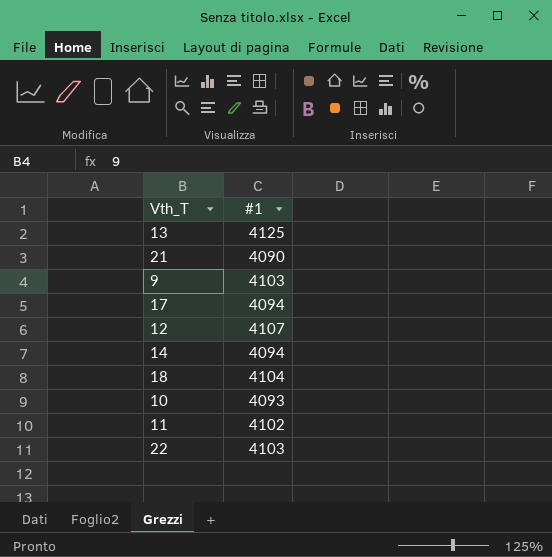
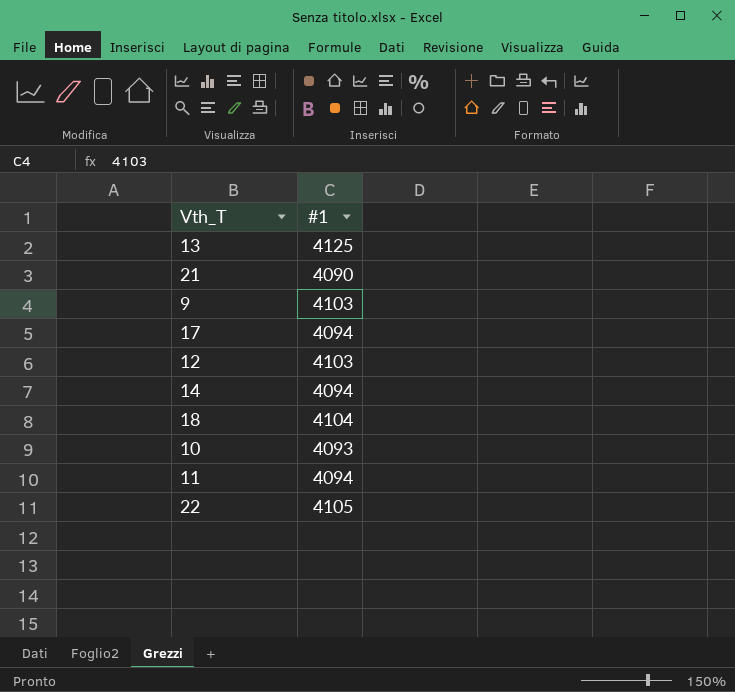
12 | #1: 4107 -> 4103
11 | #1: 4102 -> 4094
22 | #1: 4103 -> 4105

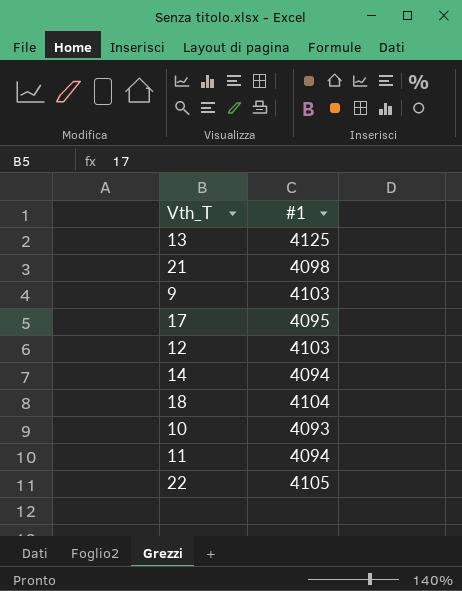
21 | #1: 4090 -> 4098
17 | #1: 4094 -> 4095

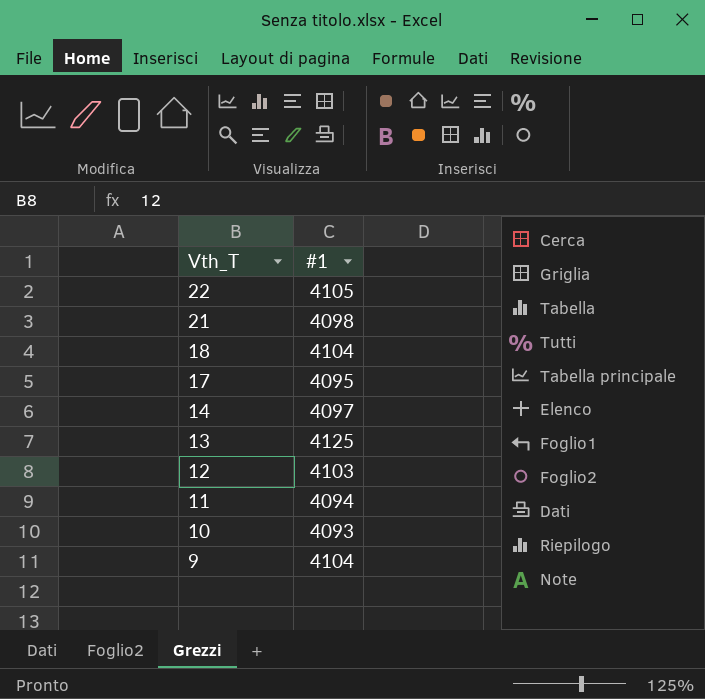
row order: none -> Vth_T descending
14 | #1: 4094 -> 4097
9 | #1: 4103 -> 4104

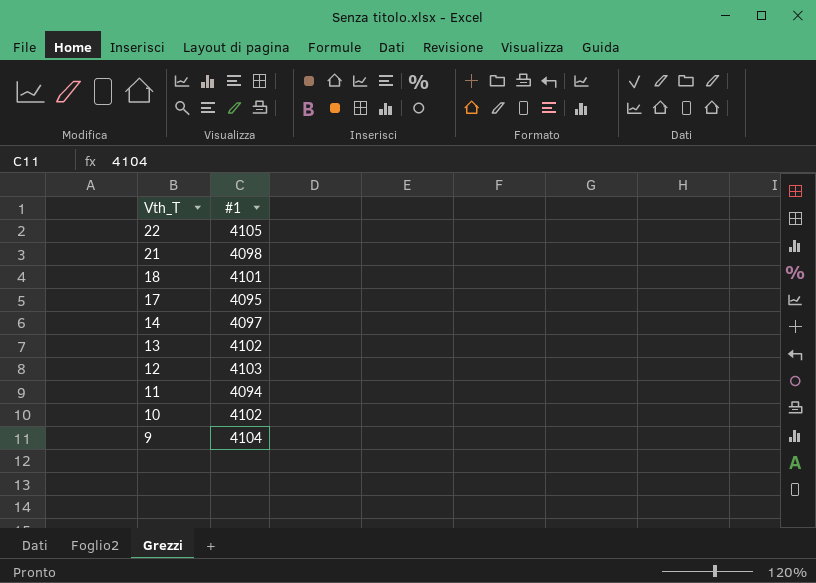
18 | #1: 4104 -> 4101
13 | #1: 4125 -> 4102
10 | #1: 4093 -> 4102

